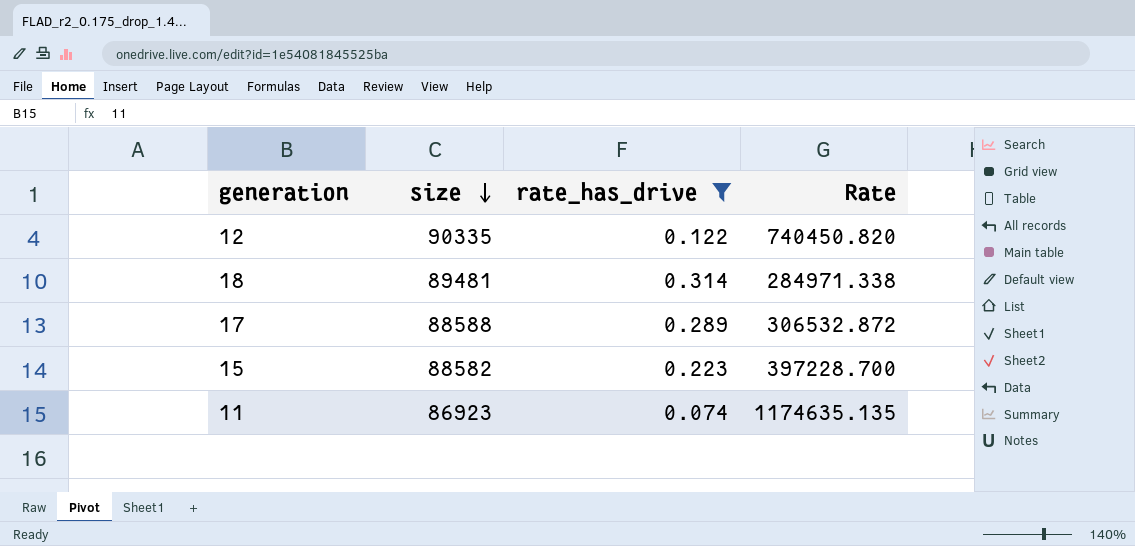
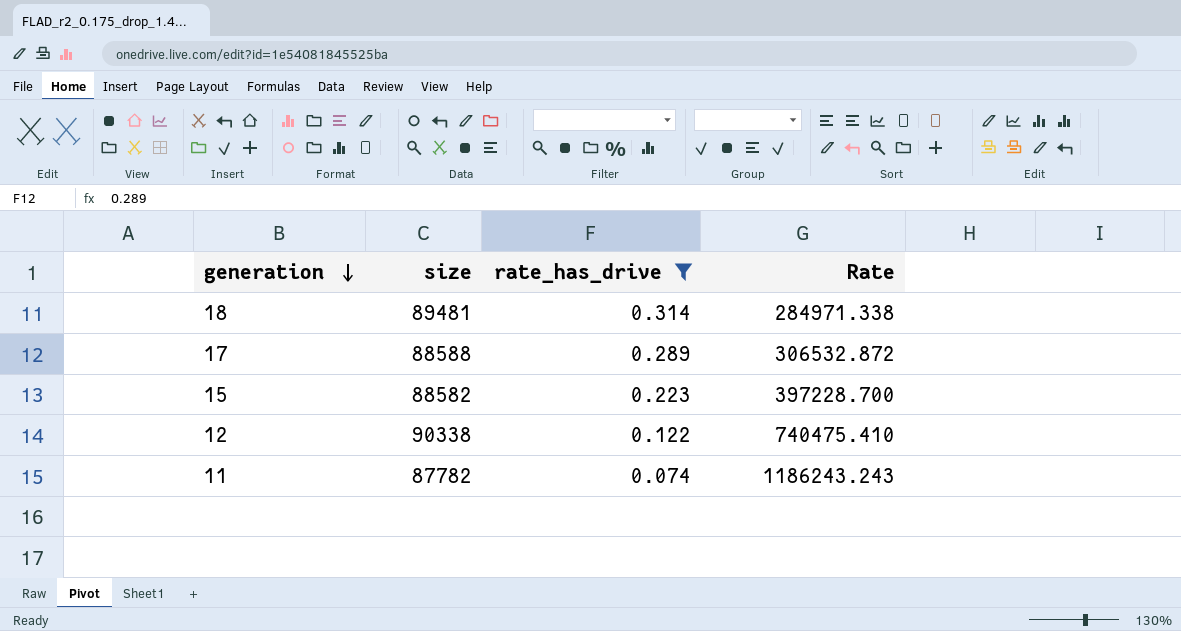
row order: size descending -> generation descending
12 | size: 90335 -> 90338
12 | Rate: 740450.820 -> 740475.410
11 | size: 86923 -> 87782
11 | Rate: 1174635.135 -> 1186243.243

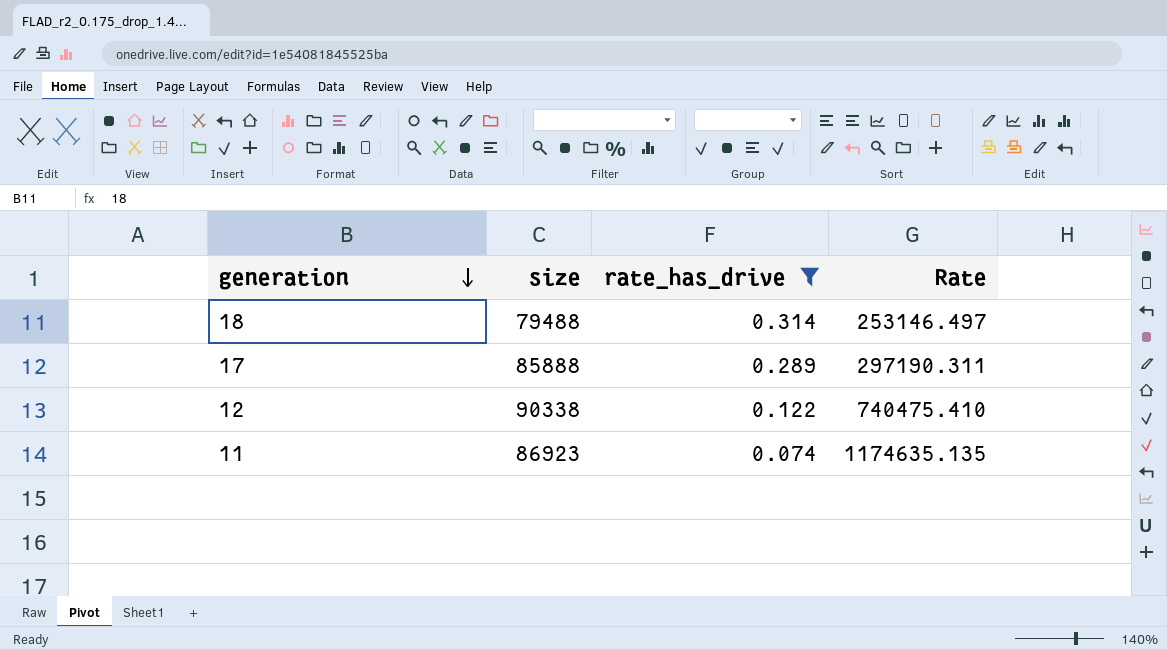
row 15: 88582 | 0.223 | 397228.700 -> none
18 | size: 89481 -> 79488
18 | Rate: 284971.338 -> 253146.497
17 | size: 88588 -> 85888
17 | Rate: 306532.872 -> 297190.311
11 | size: 87782 -> 86923
11 | Rate: 1186243.243 -> 1174635.135

